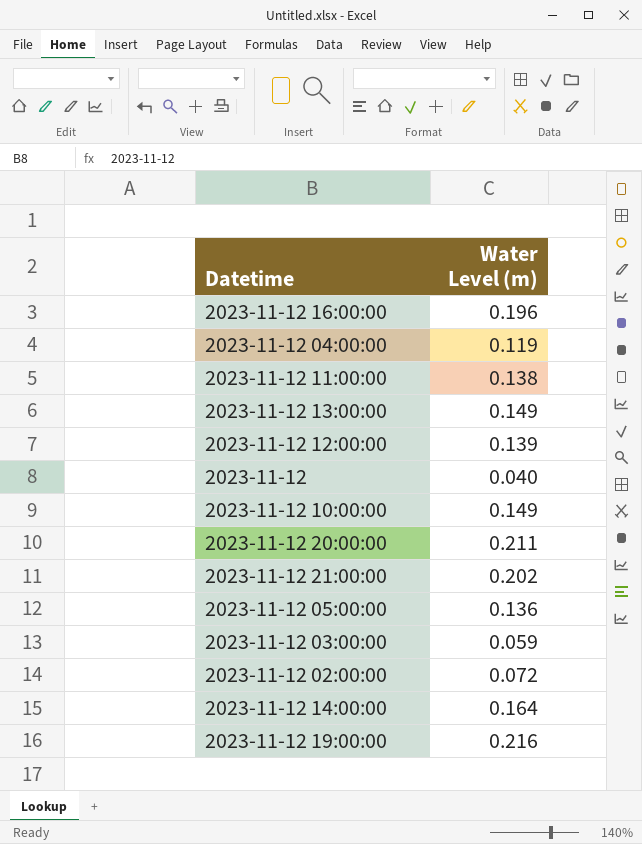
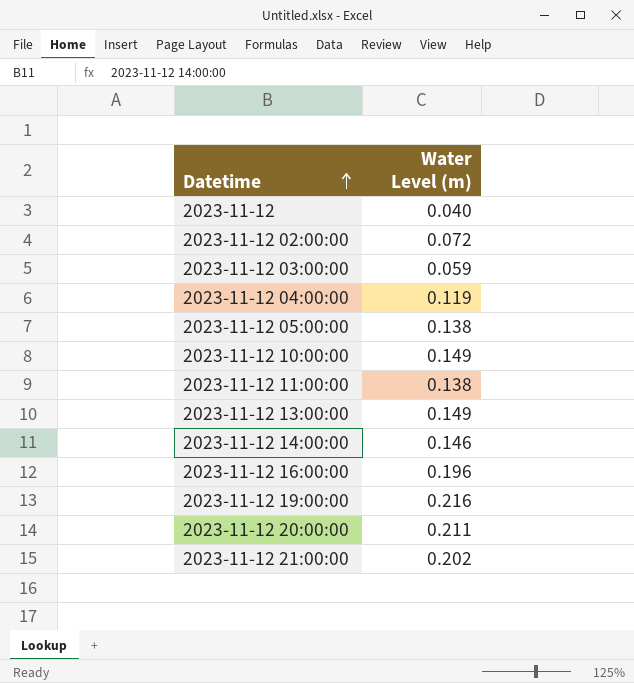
row order: none -> Datetime ascending
row 2023-11-12 12:00:00: 0.139 -> none
2023-11-12 05:00:00 | Water Level (m): 0.136 -> 0.138
2023-11-12 14:00:00 | Water Level (m): 0.164 -> 0.146

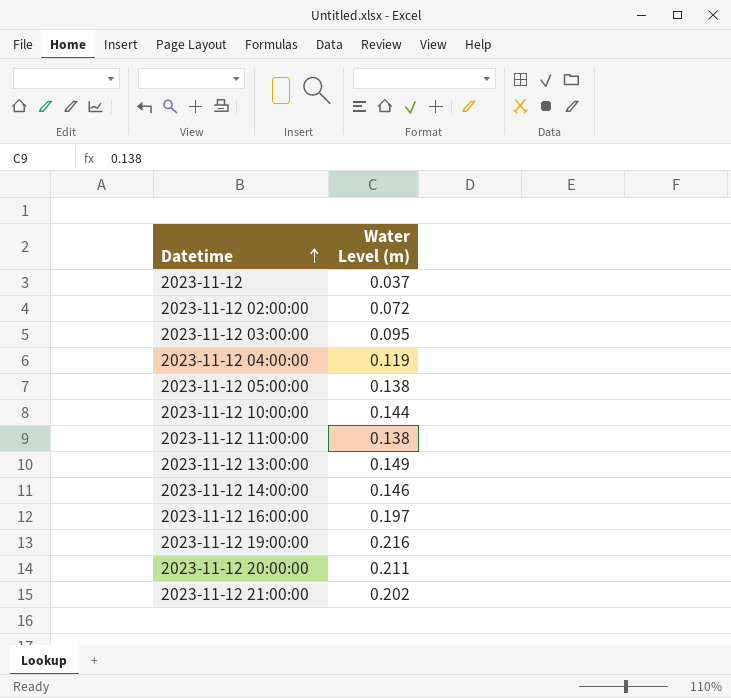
2023-11-12 | Water Level (m): 0.040 -> 0.037
2023-11-12 03:00:00 | Water Level (m): 0.059 -> 0.095
2023-11-12 10:00:00 | Water Level (m): 0.149 -> 0.144
2023-11-12 16:00:00 | Water Level (m): 0.196 -> 0.197

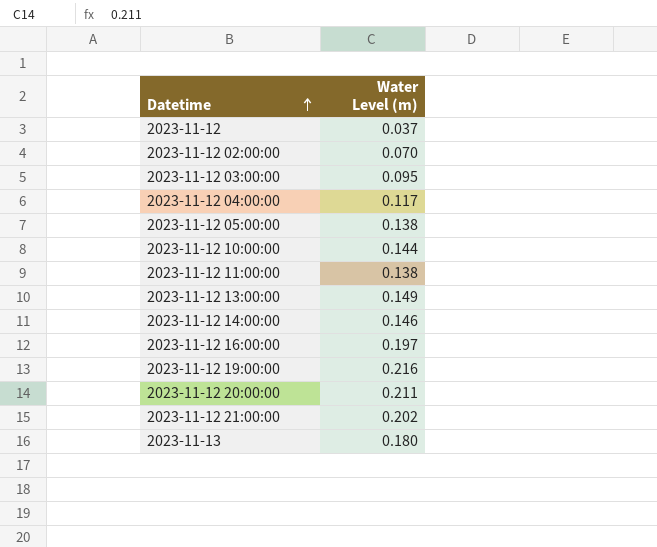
2023-11-12 02:00:00 | Water Level (m): 0.072 -> 0.070
2023-11-12 04:00:00 | Water Level (m): 0.119 -> 0.117
row 2023-11-13: none -> 0.180

